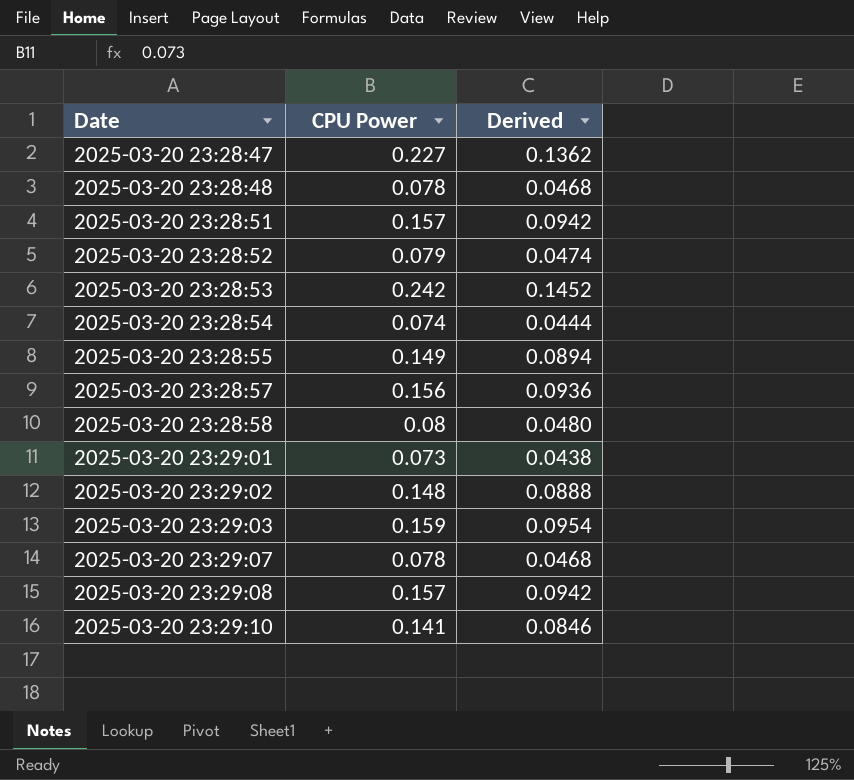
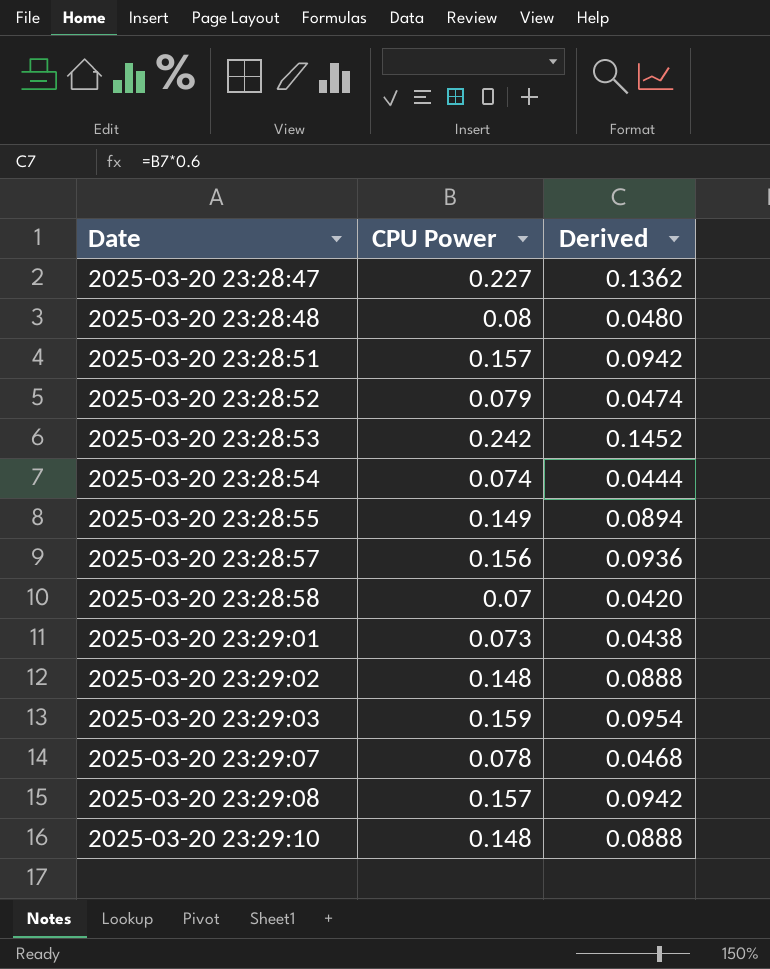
2025-03-20 23:28:48 | CPU Power: 0.078 -> 0.08
2025-03-20 23:28:48 | Derived: 0.0468 -> 0.0480
2025-03-20 23:28:58 | CPU Power: 0.08 -> 0.07
2025-03-20 23:28:58 | Derived: 0.0480 -> 0.0420
2025-03-20 23:29:10 | CPU Power: 0.141 -> 0.148
2025-03-20 23:29:10 | Derived: 0.0846 -> 0.0888

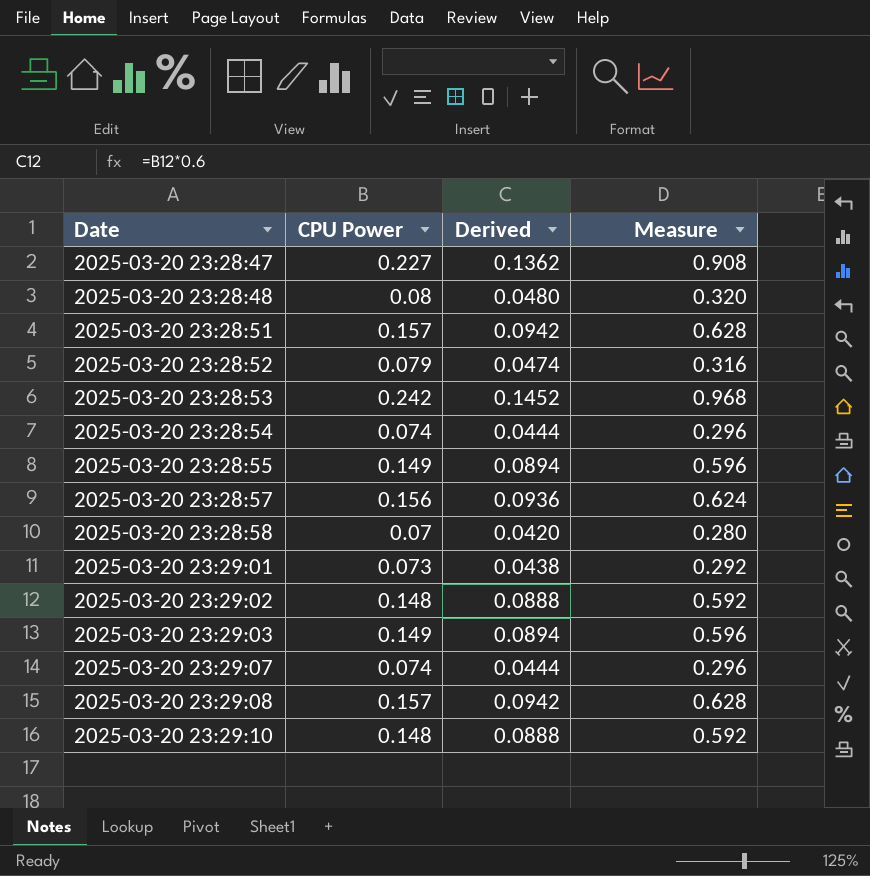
column Measure | formula: none -> [CPU Power] * 4
2025-03-20 23:29:03 | CPU Power: 0.159 -> 0.149
2025-03-20 23:29:03 | Derived: 0.0954 -> 0.0894
2025-03-20 23:29:07 | CPU Power: 0.078 -> 0.074
2025-03-20 23:29:07 | Derived: 0.0468 -> 0.0444

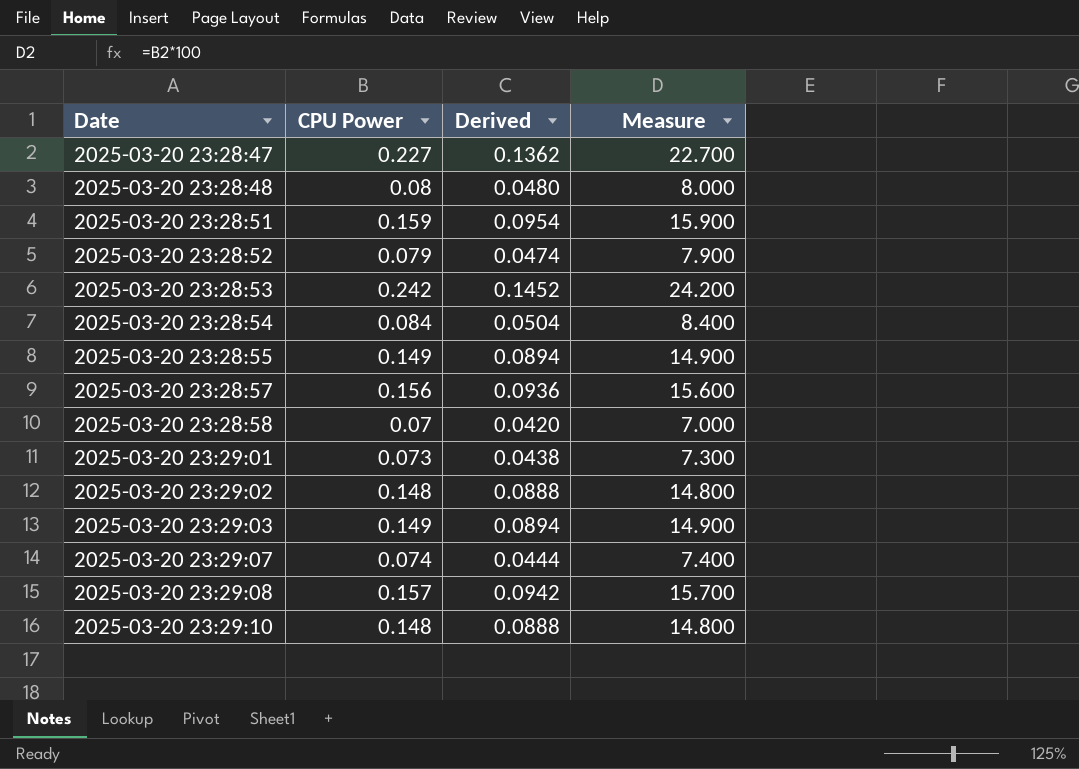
column Measure | formula: [CPU Power] * 4 -> [CPU Power] * 100
2025-03-20 23:28:51 | CPU Power: 0.157 -> 0.159
2025-03-20 23:28:51 | Derived: 0.0942 -> 0.0954
2025-03-20 23:28:54 | CPU Power: 0.074 -> 0.084
2025-03-20 23:28:54 | Derived: 0.0444 -> 0.0504

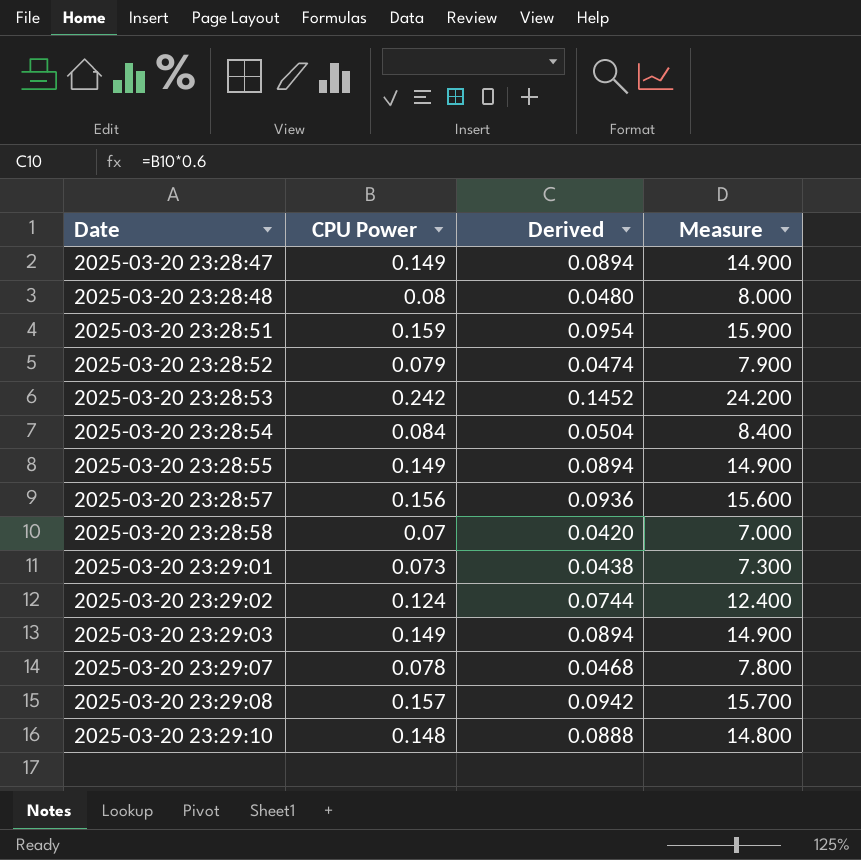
2025-03-20 23:28:47 | CPU Power: 0.227 -> 0.149
2025-03-20 23:28:47 | Derived: 0.1362 -> 0.0894
2025-03-20 23:28:47 | Measure: 22.700 -> 14.900
2025-03-20 23:29:02 | CPU Power: 0.148 -> 0.124
2025-03-20 23:29:02 | Derived: 0.0888 -> 0.0744
2025-03-20 23:29:02 | Measure: 14.800 -> 12.400
2025-03-20 23:29:07 | CPU Power: 0.074 -> 0.078
2025-03-20 23:29:07 | Derived: 0.0444 -> 0.0468
2025-03-20 23:29:07 | Measure: 7.400 -> 7.800

